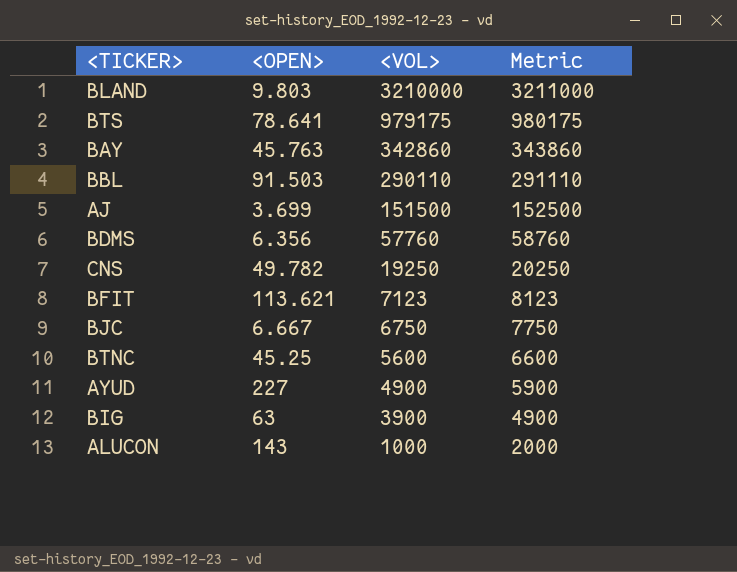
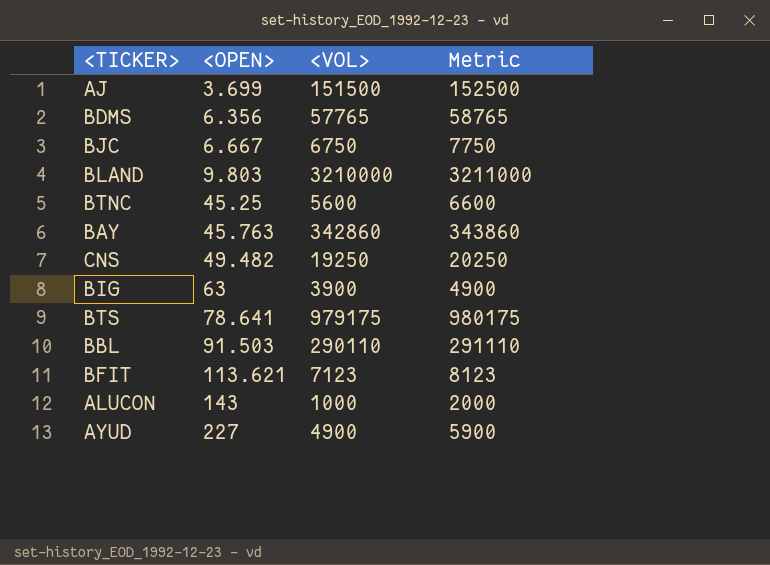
row order: <VOL> descending -> <OPEN> ascending
BDMS | <VOL>: 57760 -> 57765
BDMS | Metric: 58760 -> 58765
CNS | <OPEN>: 49.782 -> 49.482

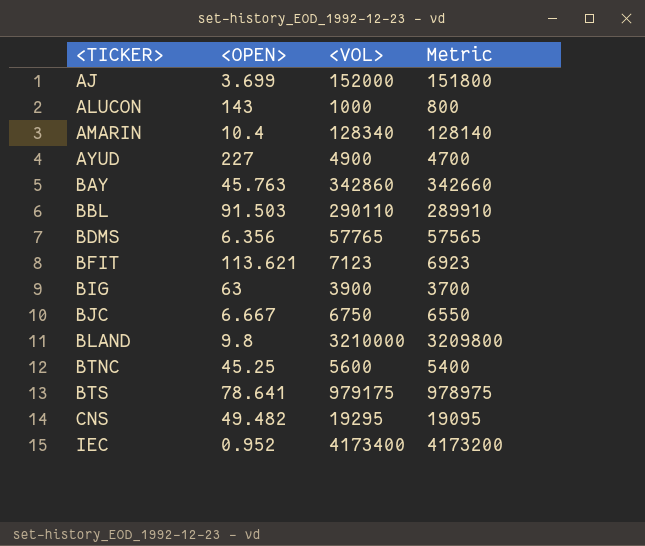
row order: <OPEN> ascending -> <TICKER> ascending
column Metric | formula: [<VOL>] + 1000 -> [<VOL>] - 200
AJ | <VOL>: 151500 -> 152000
row AMARIN: none -> 10.4 | 128340 | 128140
BLAND | <OPEN>: 9.803 -> 9.8
CNS | <VOL>: 19250 -> 19295
row IEC: none -> 0.952 | 4173400 | 4173200

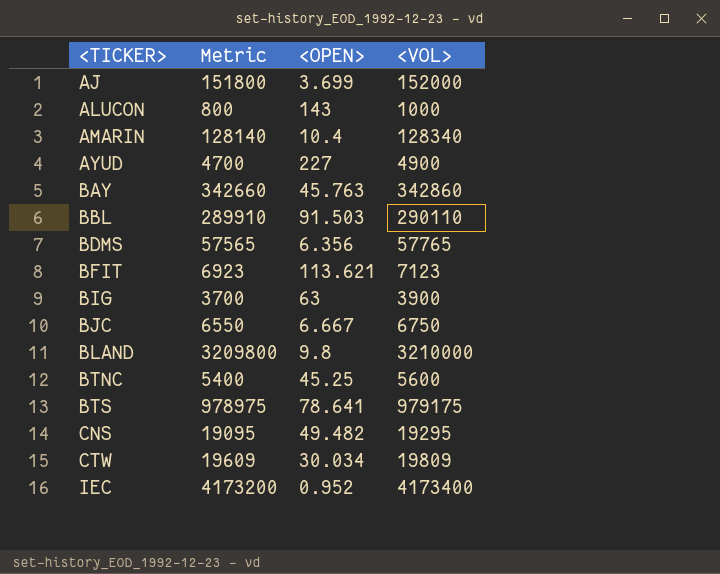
column Metric | position: 4 -> 2
row CTW: none -> 19609 | 30.034 | 19809

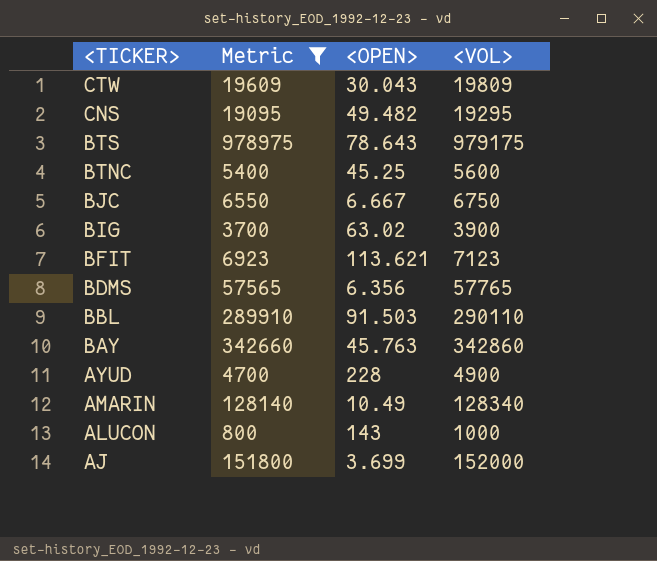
filter: none -> Metric <= 978975
row order: <TICKER> ascending -> <TICKER> descending
CTW | <OPEN>: 30.034 -> 30.043
BTS | <OPEN>: 78.641 -> 78.643
BIG | <OPEN>: 63 -> 63.02
AYUD | <OPEN>: 227 -> 228
AMARIN | <OPEN>: 10.4 -> 10.49

